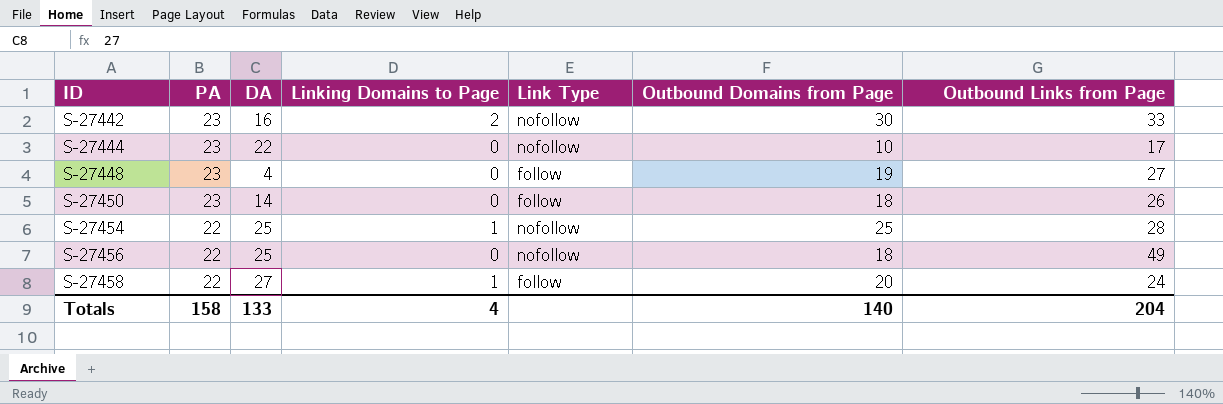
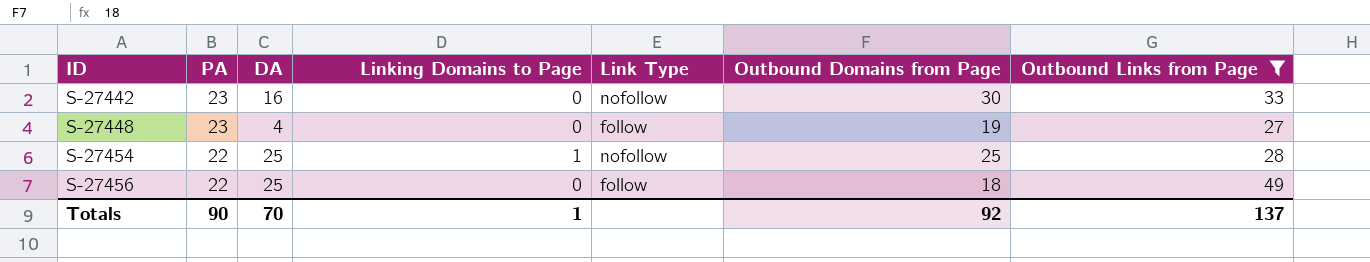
filter: none -> Outbound Links from Page >= 27
S-27442 | Linking Domains to Page: 2 -> 0
S-27456 | Link Type: nofollow -> follow
Totals | PA: 158 -> 90
Totals | DA: 133 -> 70
Totals | Linking Domains to Page: 4 -> 1
Totals | Outbound Domains from Page: 140 -> 92
Totals | Outbound Links from Page: 204 -> 137

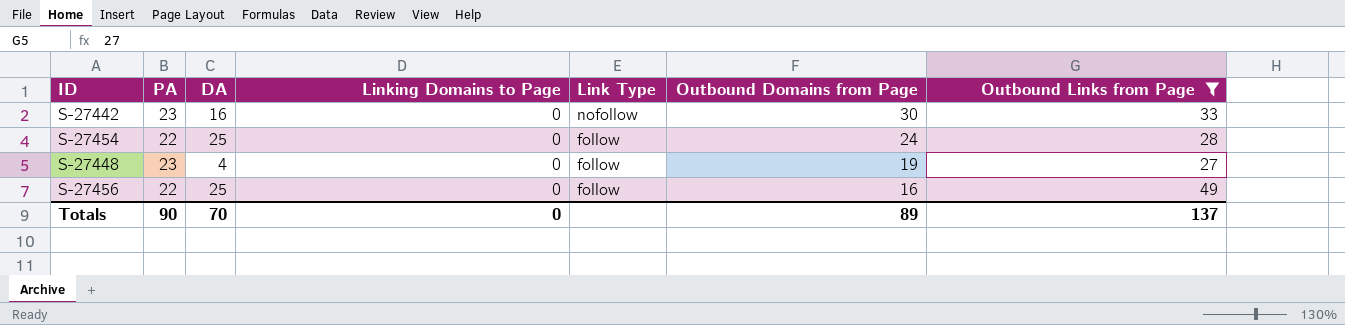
row order: ID ascending -> Link Type descending
S-27454 | Linking Domains to Page: 1 -> 0
S-27454 | Link Type: nofollow -> follow
S-27454 | Outbound Domains from Page: 25 -> 24
S-27456 | Outbound Domains from Page: 18 -> 16
Totals | Linking Domains to Page: 1 -> 0
Totals | Outbound Domains from Page: 92 -> 89

